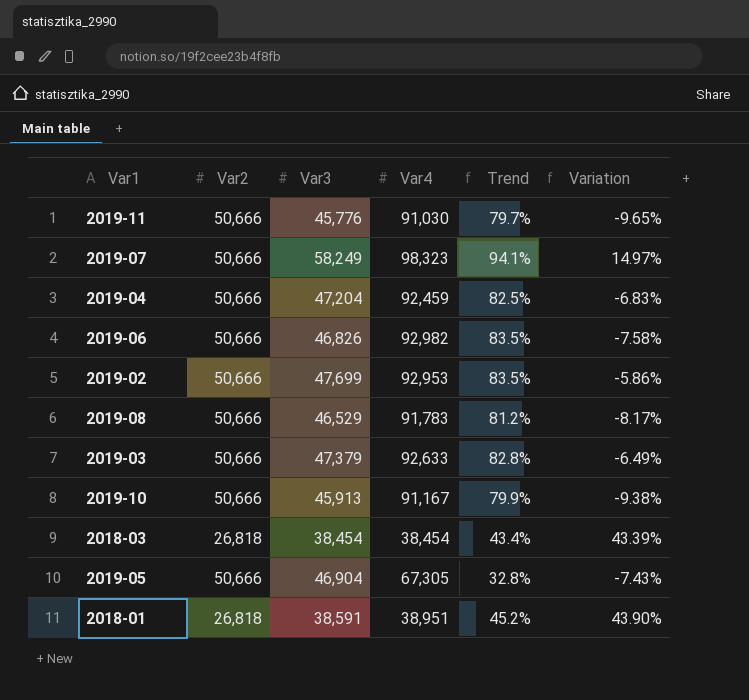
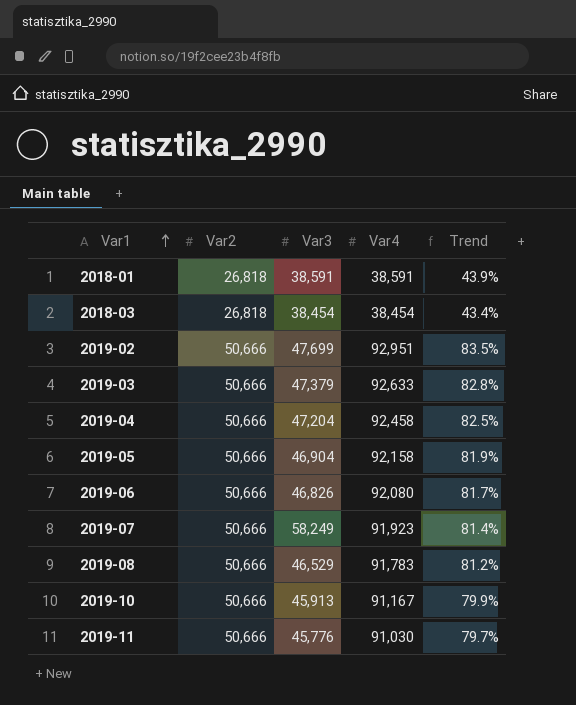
row order: none -> Var1 ascending
column Variation | formula: ([Var3] - [Var2]) / [Var2] -> none
2018-01 | Var4: 38,951 -> 38,591
2018-01 | Trend: 45.2% -> 43.9%
2019-02 | Var4: 92,953 -> 92,951
2019-04 | Var4: 92,459 -> 92,458
2019-05 | Var4: 67,305 -> 92,158
2019-05 | Trend: 32.8% -> 81.9%
2019-06 | Var4: 92,982 -> 92,080
2019-06 | Trend: 83.5% -> 81.7%
2019-07 | Var4: 98,323 -> 91,923
2019-07 | Trend: 94.1% -> 81.4%

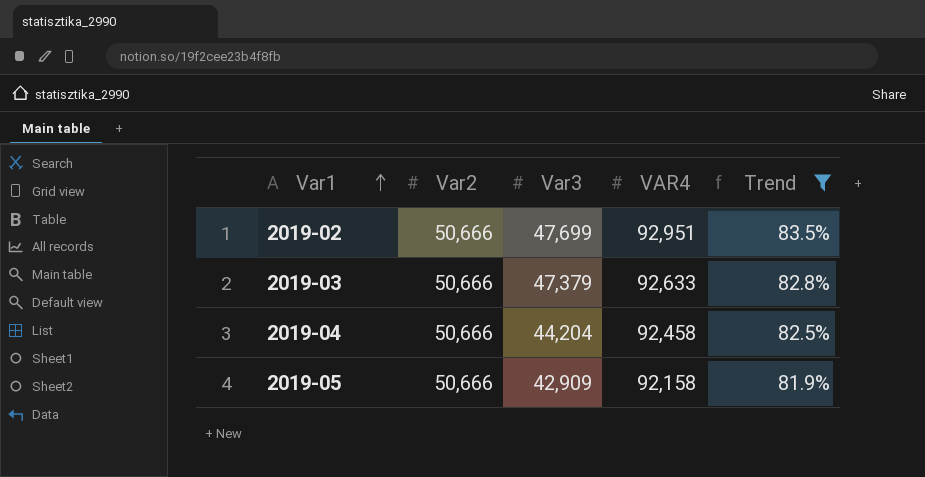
filter: none -> Trend >= 81.9%
column name: Var4 -> VAR4
2019-04 | Var3: 47,204 -> 44,204
2019-05 | Var3: 46,904 -> 42,909

